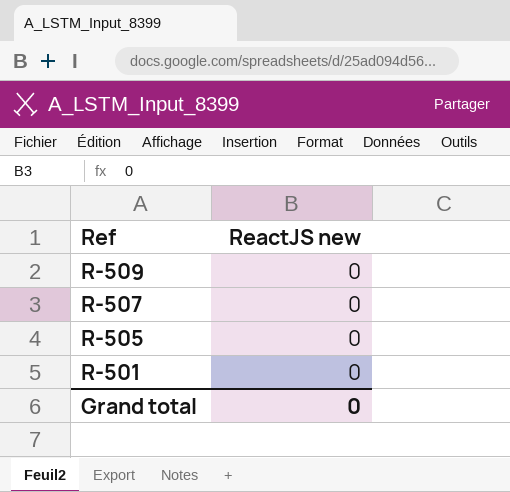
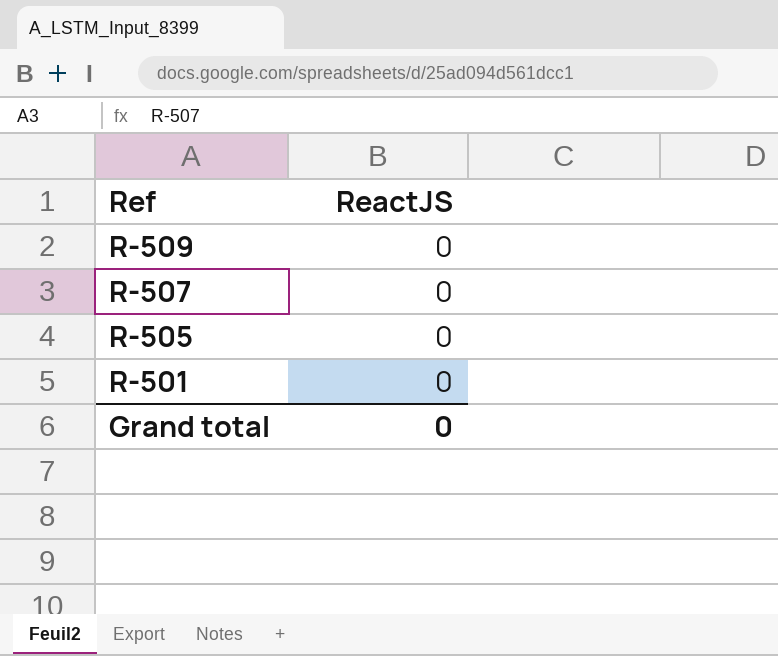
column name: ReactJS new -> ReactJS

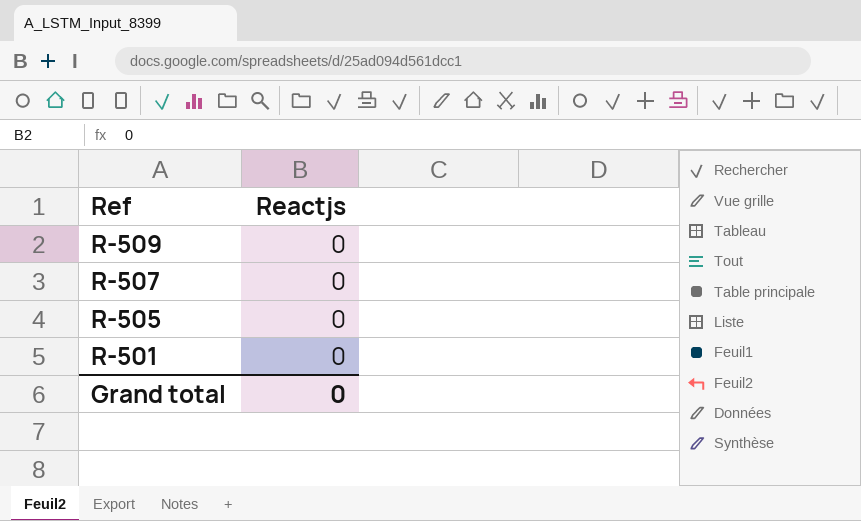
column name: ReactJS -> Reactjs

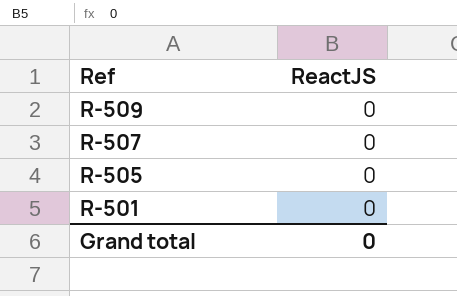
column name: Reactjs -> ReactJS

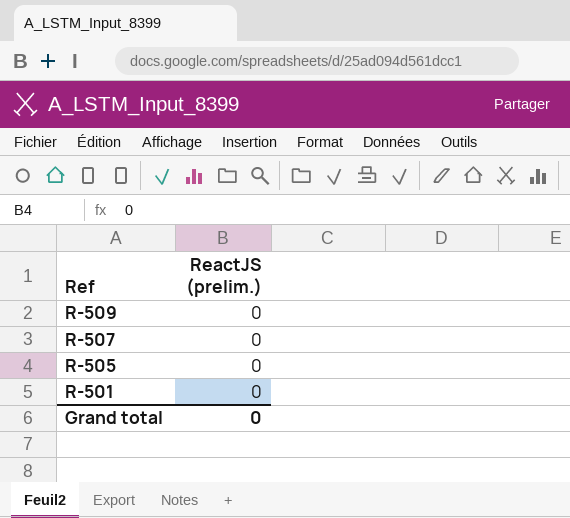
column name: ReactJS -> ReactJS (prelim.)

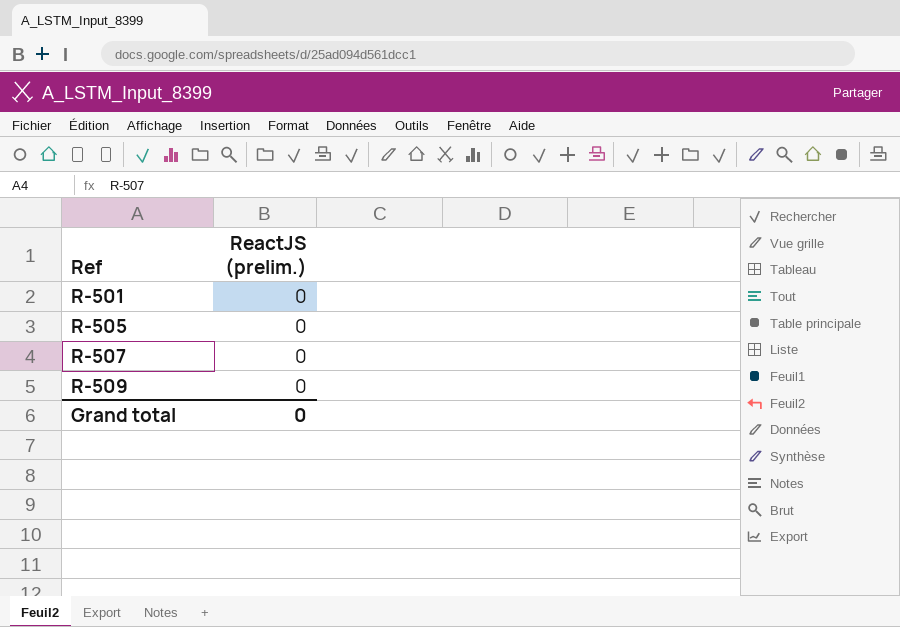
row order: Ref descending -> Ref ascending

